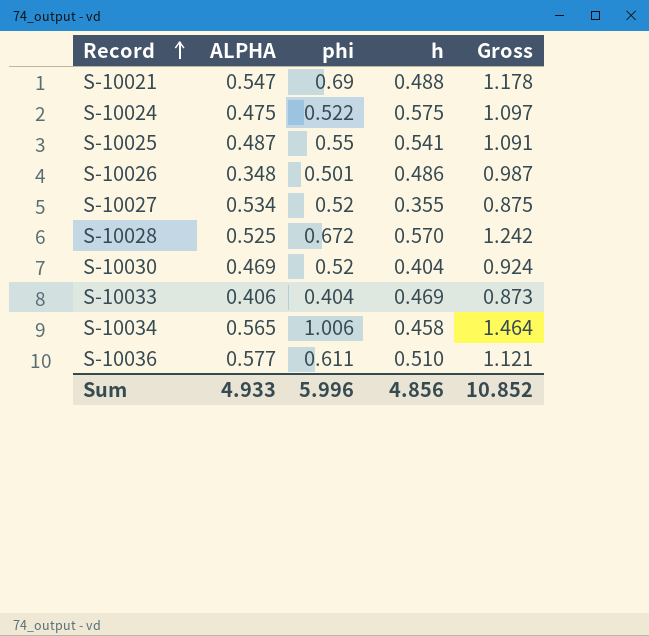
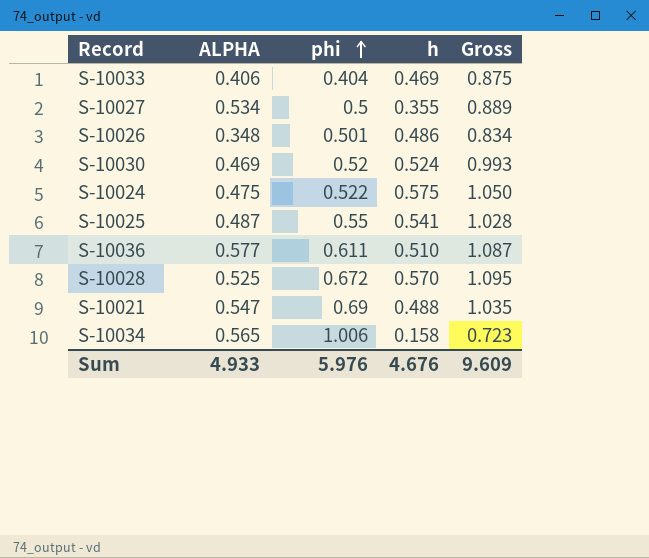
row order: Record ascending -> phi ascending
column Gross | formula: [phi] + [h] -> [ALPHA] + [h]
S-10027 | phi: 0.52 -> 0.5
S-10030 | h: 0.404 -> 0.524
S-10034 | h: 0.458 -> 0.158
Sum | phi: 5.996 -> 5.976
Sum | h: 4.856 -> 4.676
Sum | Gross: 10.852 -> 9.609

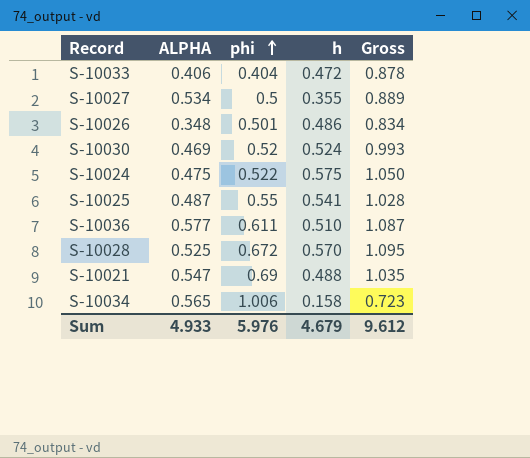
S-10033 | h: 0.469 -> 0.472
S-10033 | Gross: 0.875 -> 0.878
Sum | h: 4.676 -> 4.679
Sum | Gross: 9.609 -> 9.612

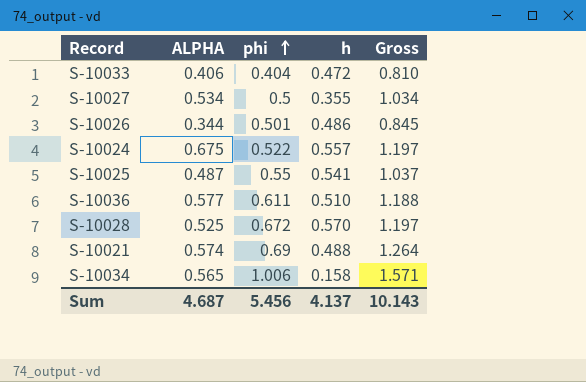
column Gross | formula: [ALPHA] + [h] -> [ALPHA] + [phi]
row S-10030: 0.469 | 0.52 | 0.524 | 0.993 -> none
S-10026 | ALPHA: 0.348 -> 0.344
S-10024 | ALPHA: 0.475 -> 0.675
S-10024 | h: 0.575 -> 0.557
S-10021 | ALPHA: 0.547 -> 0.574
Sum | ALPHA: 4.933 -> 4.687
Sum | phi: 5.976 -> 5.456
Sum | h: 4.679 -> 4.137
Sum | Gross: 9.612 -> 10.143

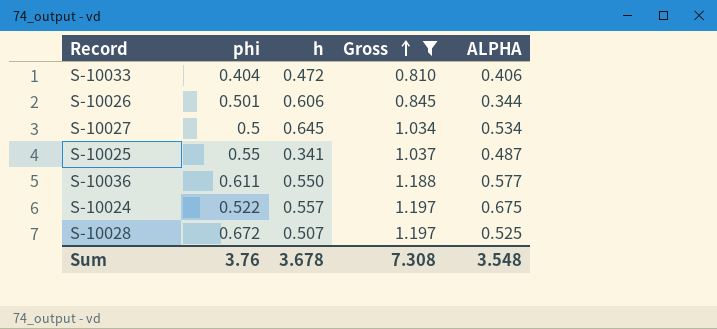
filter: none -> Gross <= 1.197
row order: phi ascending -> Gross ascending
column ALPHA | position: 2 -> 5
S-10026 | h: 0.486 -> 0.606
S-10027 | h: 0.355 -> 0.645
S-10025 | h: 0.541 -> 0.341
S-10036 | h: 0.510 -> 0.550
S-10028 | h: 0.570 -> 0.507
Sum | phi: 5.456 -> 3.76
Sum | h: 4.137 -> 3.678
Sum | Gross: 10.143 -> 7.308
Sum | ALPHA: 4.687 -> 3.548

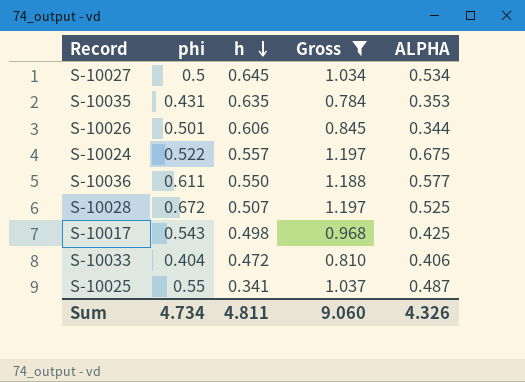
row order: Gross ascending -> h descending
row S-10035: none -> 0.431 | 0.635 | 0.784 | 0.353
row S-10017: none -> 0.543 | 0.498 | 0.968 | 0.425
Sum | phi: 3.76 -> 4.734
Sum | h: 3.678 -> 4.811
Sum | Gross: 7.308 -> 9.060
Sum | ALPHA: 3.548 -> 4.326

